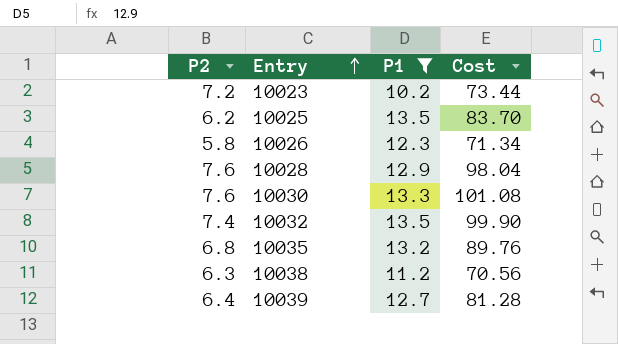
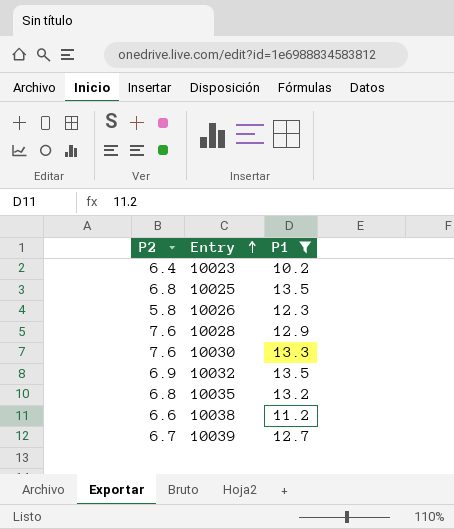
column Cost | formula: [P2] * [P1] -> none
10023 | P2: 7.2 -> 6.4
10025 | P2: 6.2 -> 6.8
10032 | P2: 7.4 -> 6.9
10038 | P2: 6.3 -> 6.6
10039 | P2: 6.4 -> 6.7

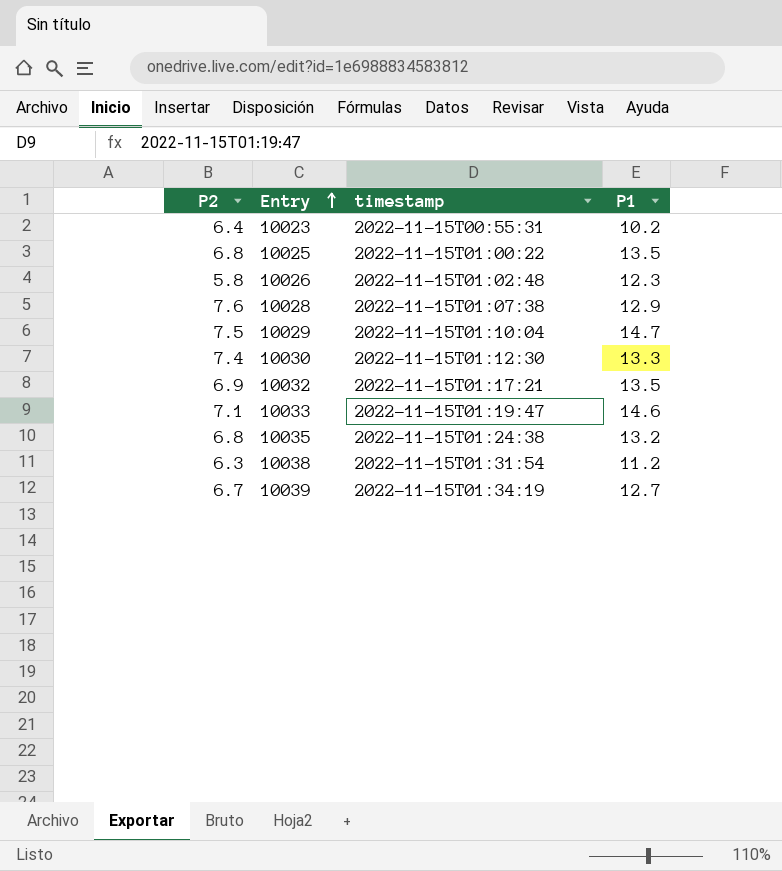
filter: P1 <= 13.5 -> none
column timestamp | position: none -> 3
10030 | P2: 7.6 -> 7.4
10038 | P2: 6.6 -> 6.3

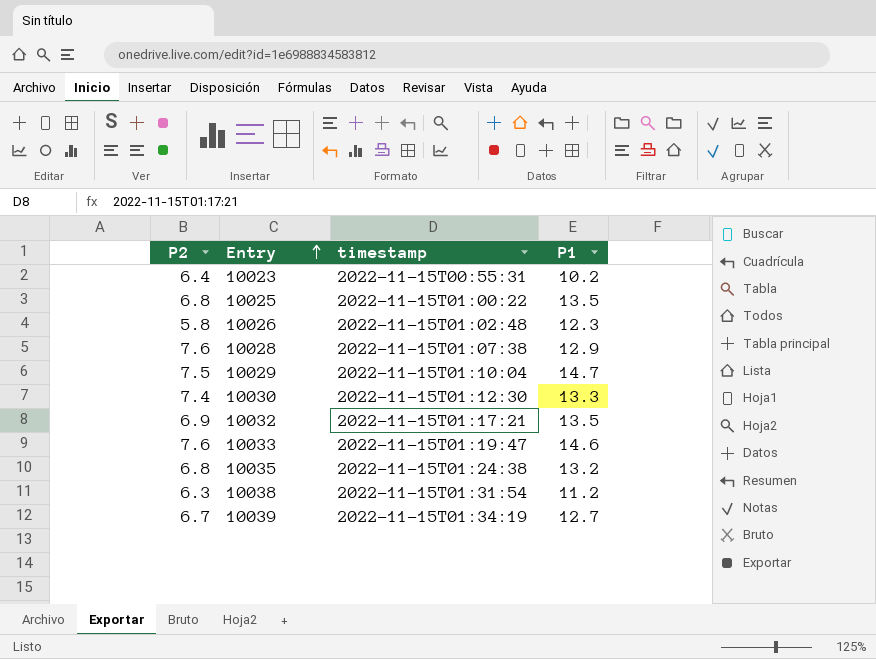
10033 | P2: 7.1 -> 7.6

